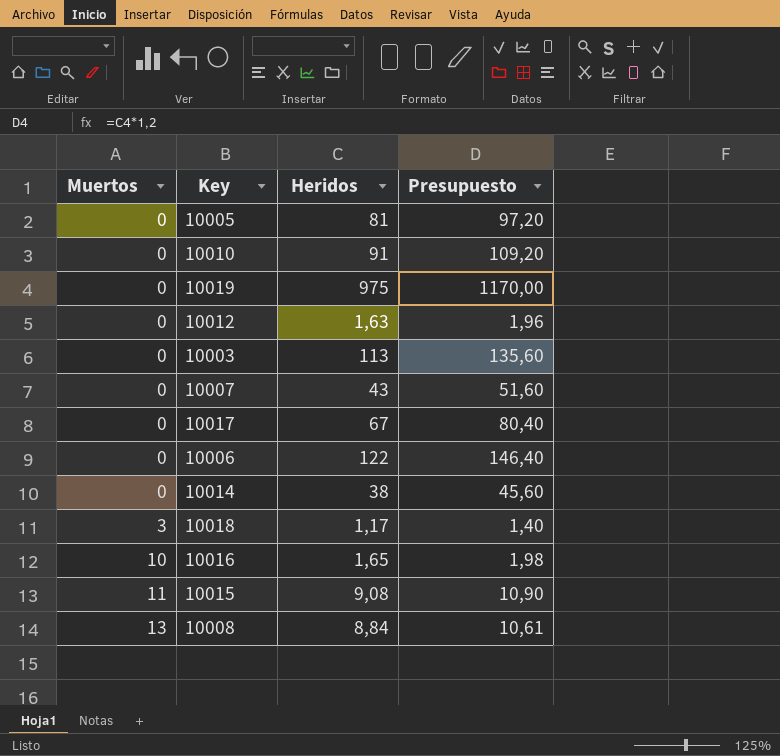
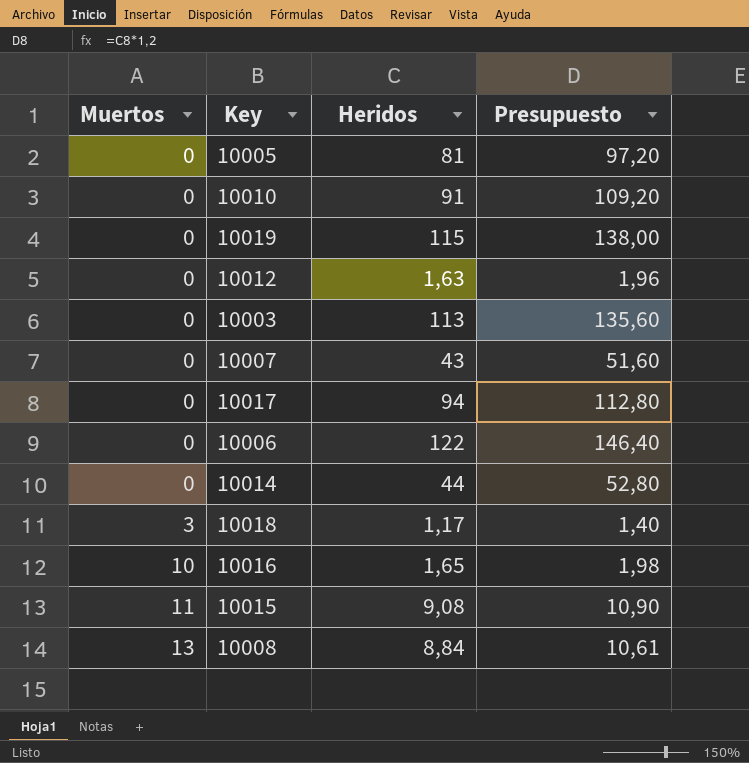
10019 | Heridos: 975 -> 115
10019 | Presupuesto: 1170,00 -> 138,00
10017 | Heridos: 67 -> 94
10017 | Presupuesto: 80,40 -> 112,80
10014 | Heridos: 38 -> 44
10014 | Presupuesto: 45,60 -> 52,80

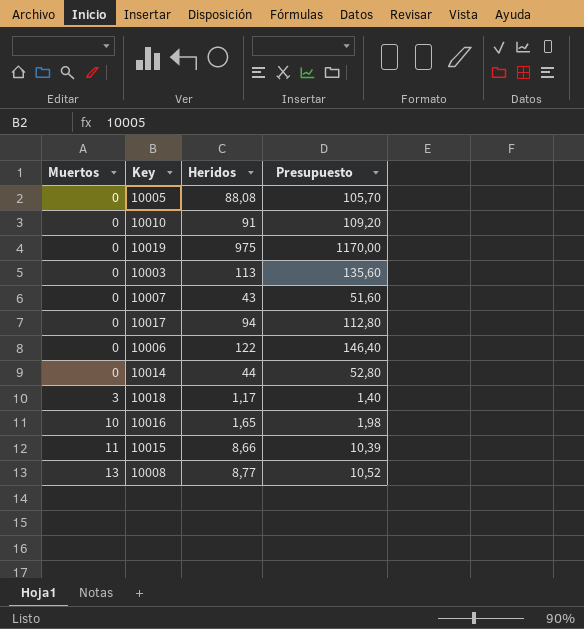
row 10012: 0 | 1,63 | 1,96 -> none
10005 | Heridos: 81 -> 88,08
10005 | Presupuesto: 97,20 -> 105,70
10019 | Heridos: 115 -> 975
10019 | Presupuesto: 138,00 -> 1170,00
10015 | Heridos: 9,08 -> 8,66
10015 | Presupuesto: 10,90 -> 10,39
10008 | Heridos: 8,84 -> 8,77
10008 | Presupuesto: 10,61 -> 10,52

